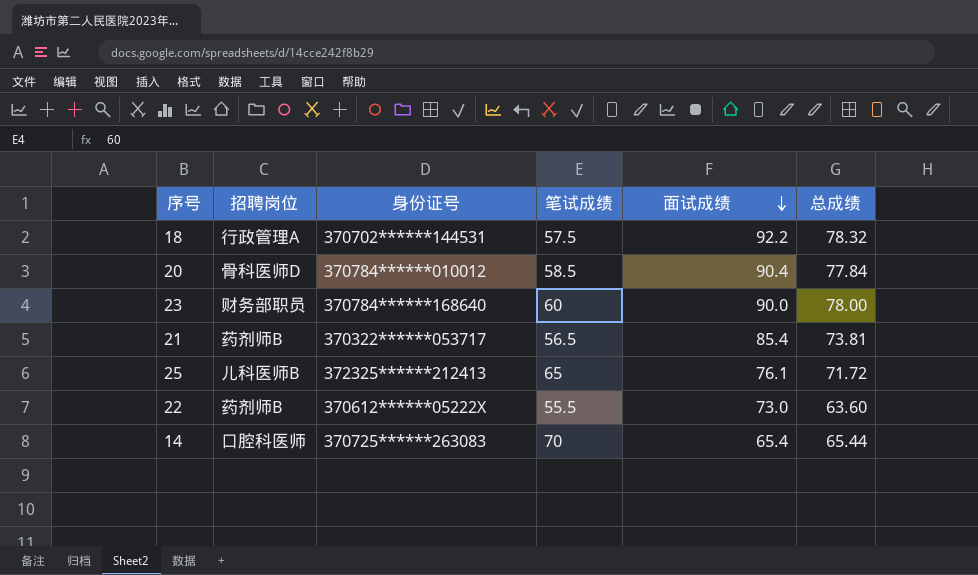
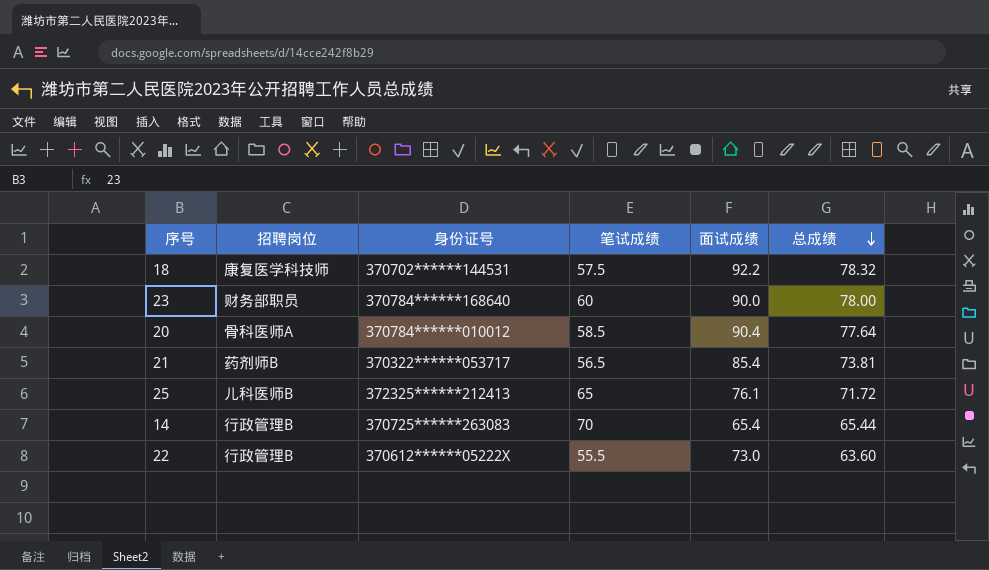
row order: 面试成绩 descending -> 总成绩 descending
18 | 招聘岗位: 行政管理A -> 康复医学科技师
20 | 招聘岗位: 骨科医师D -> 骨科医师A
20 | 总成绩: 77.84 -> 77.64
14 | 招聘岗位: 口腔科医师 -> 行政管理B
22 | 招聘岗位: 药剂师B -> 行政管理B

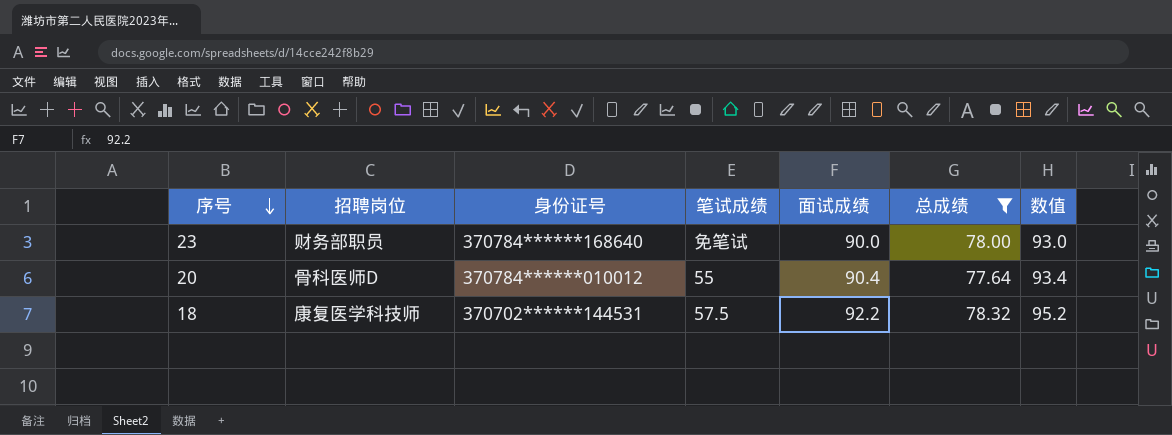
filter: none -> 总成绩 >= 77.64
row order: 总成绩 descending -> 序号 descending
column 数值 | formula: none -> [面试成绩] + 3
23 | 笔试成绩: 60 -> 免笔试
20 | 招聘岗位: 骨科医师A -> 骨科医师D
20 | 笔试成绩: 58.5 -> 55

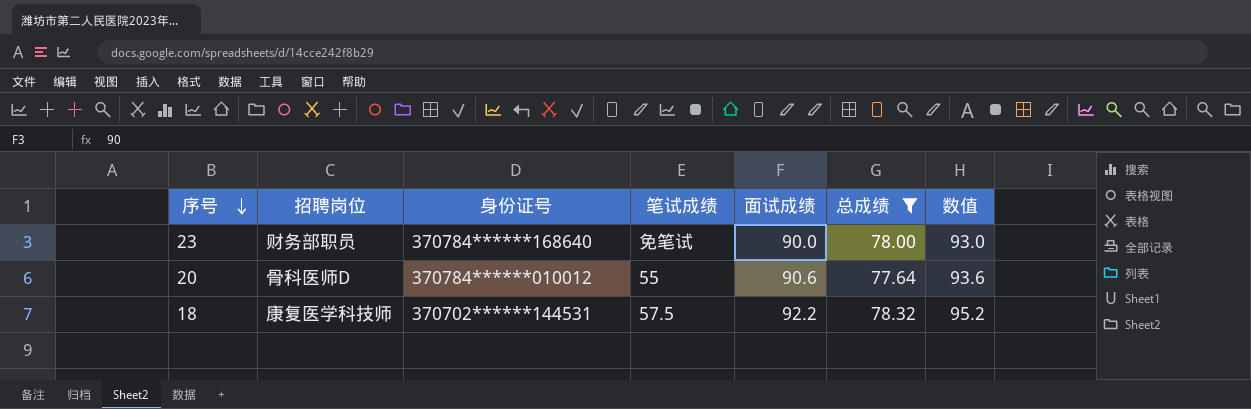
20 | 面试成绩: 90.4 -> 90.6
20 | 数值: 93.4 -> 93.6

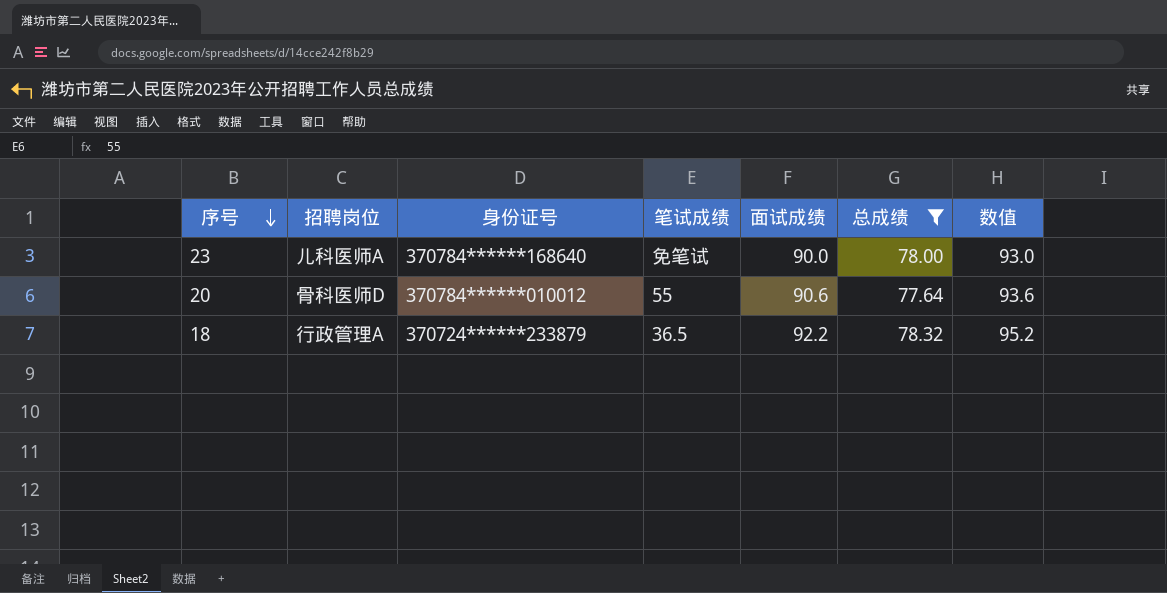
23 | 招聘岗位: 财务部职员 -> 儿科医师A
18 | 招聘岗位: 康复医学科技师 -> 行政管理A
18 | 身份证号: 370702******144531 -> 370724******233879
18 | 笔试成绩: 57.5 -> 36.5

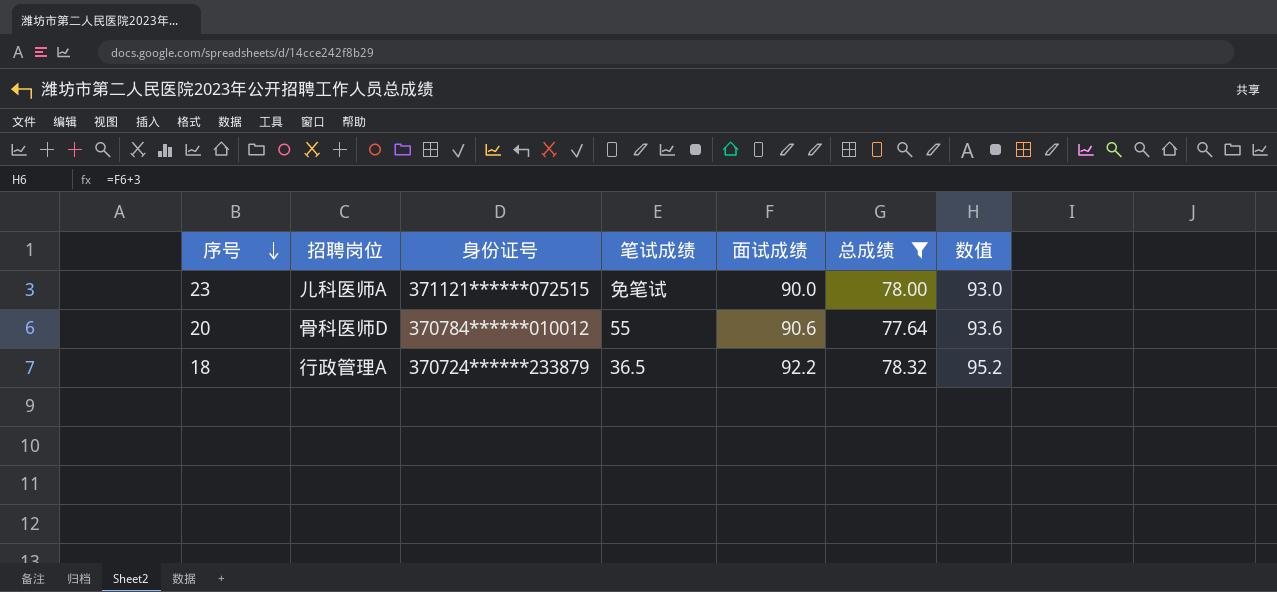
23 | 身份证号: 370784******168640 -> 371121******072515

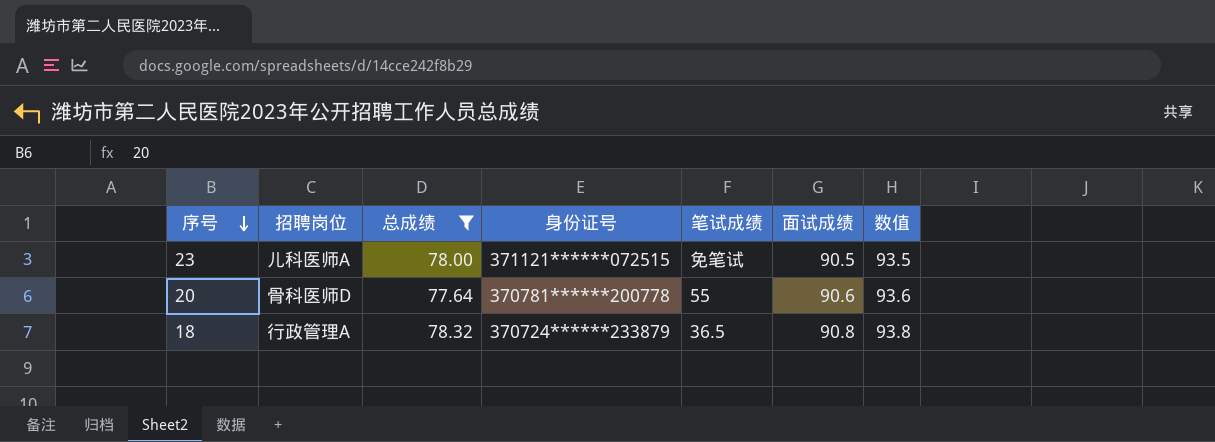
column 总成绩 | position: 6 -> 3
23 | 面试成绩: 90.0 -> 90.5
23 | 数值: 93.0 -> 93.5
20 | 身份证号: 370784******010012 -> 370781******200778
18 | 面试成绩: 92.2 -> 90.8
18 | 数值: 95.2 -> 93.8

